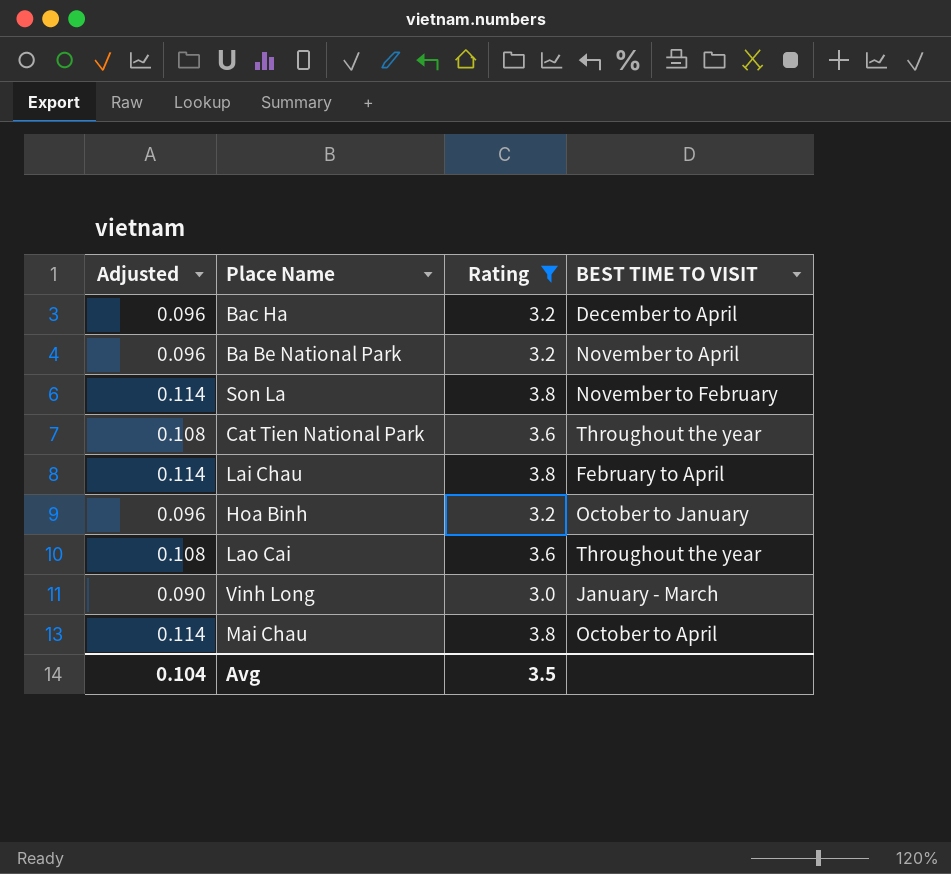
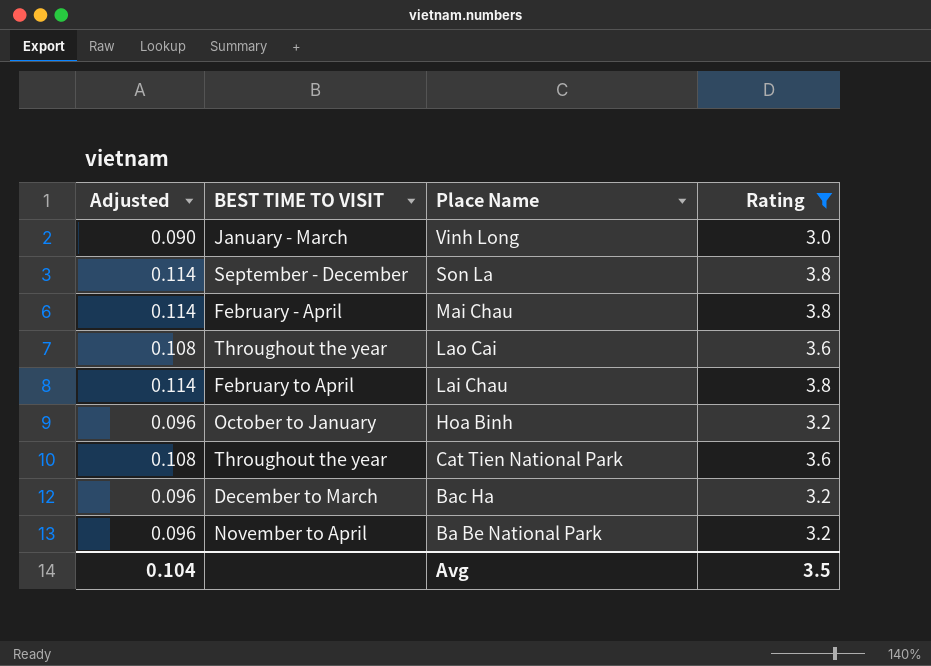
row order: none -> Place Name descending
column BEST TIME TO VISIT | position: 4 -> 2
Son La | BEST TIME TO VISIT: November to February -> September - December
Mai Chau | BEST TIME TO VISIT: October to April -> February - April
Bac Ha | BEST TIME TO VISIT: December to April -> December to March

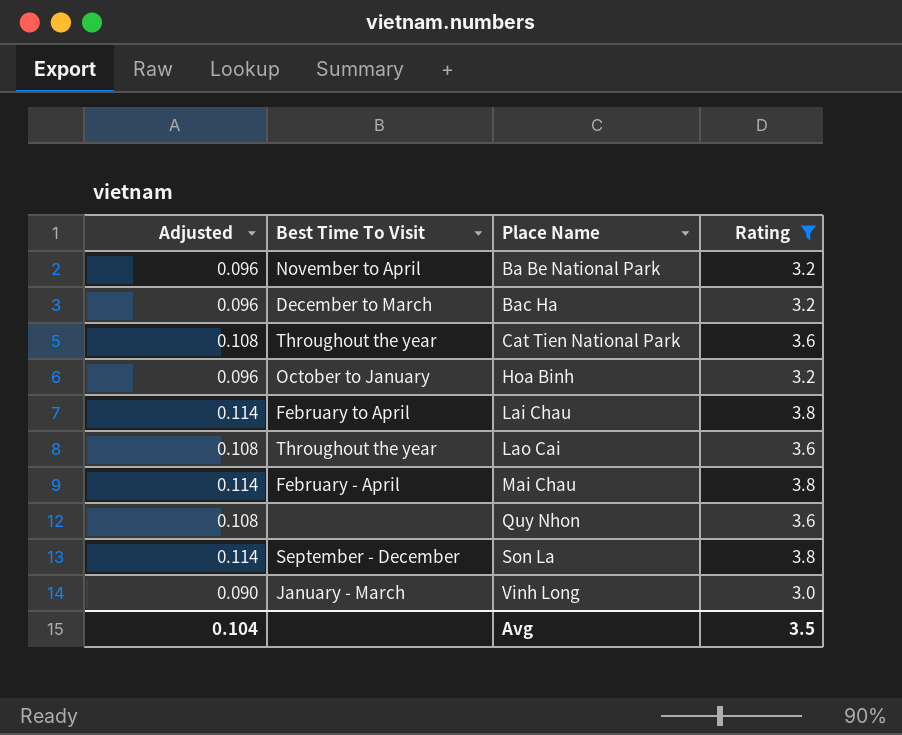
row order: Place Name descending -> Place Name ascending
column name: BEST TIME TO VISIT -> Best Time To Visit
row Quy Nhon: none -> 0.108 | none | 3.6

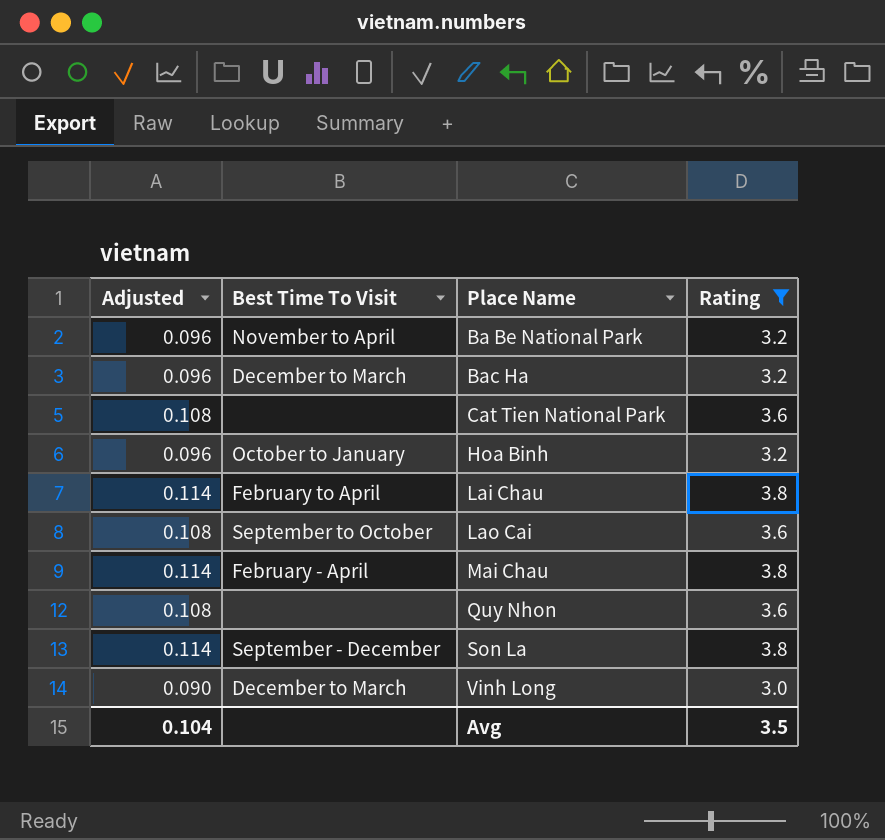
Cat Tien National Park | Best Time To Visit: Throughout the year -> none
Lao Cai | Best Time To Visit: Throughout the year -> September to October
Vinh Long | Best Time To Visit: January - March -> December to March

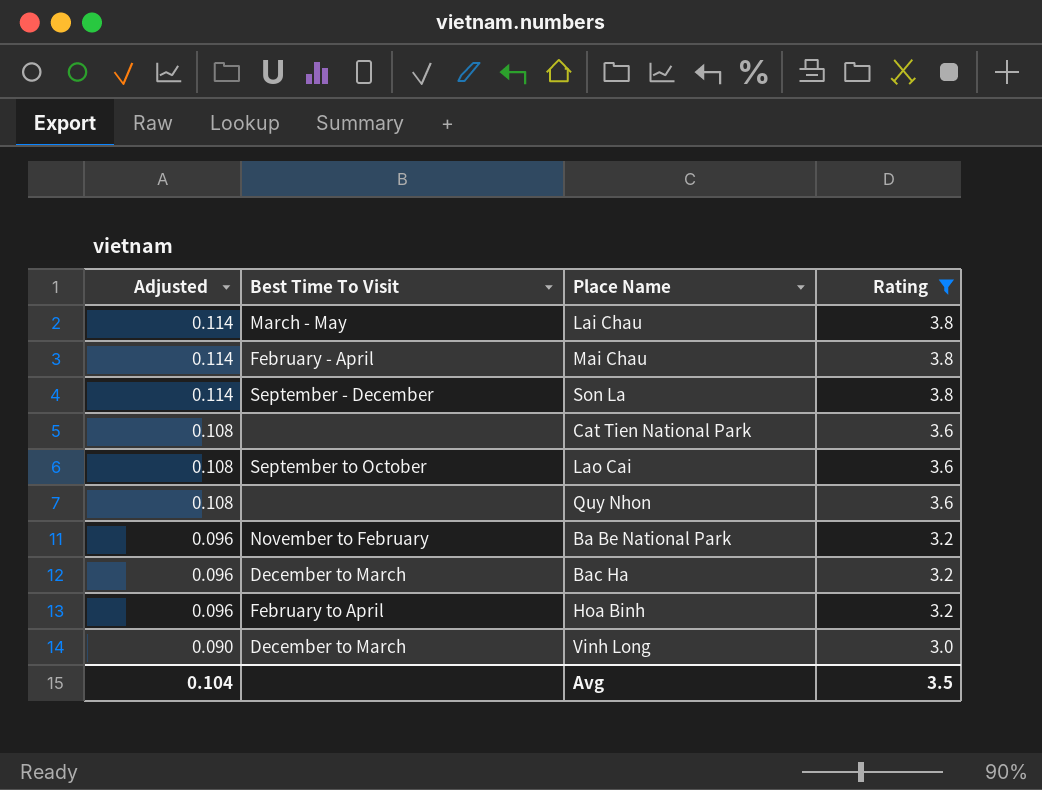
row order: Place Name ascending -> Adjusted descending
Lai Chau | Best Time To Visit: February to April -> March - May
Ba Be National Park | Best Time To Visit: November to April -> November to February
Hoa Binh | Best Time To Visit: October to January -> February to April

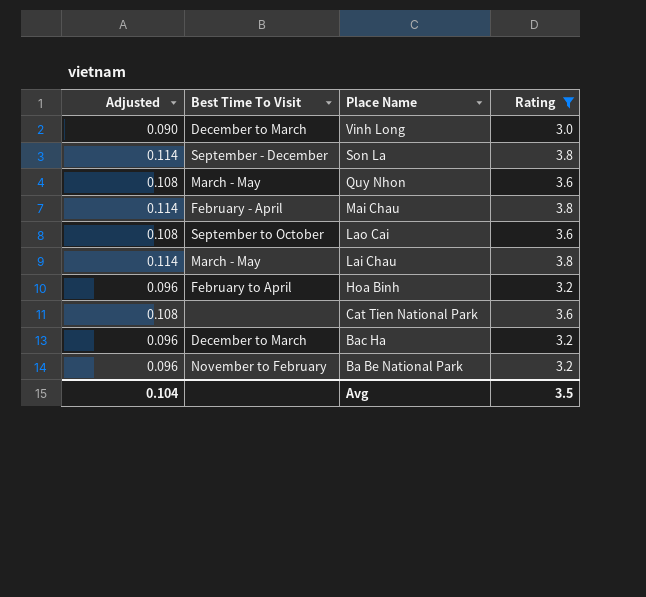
row order: Adjusted descending -> Place Name descending
Quy Nhon | Best Time To Visit: none -> March - May

